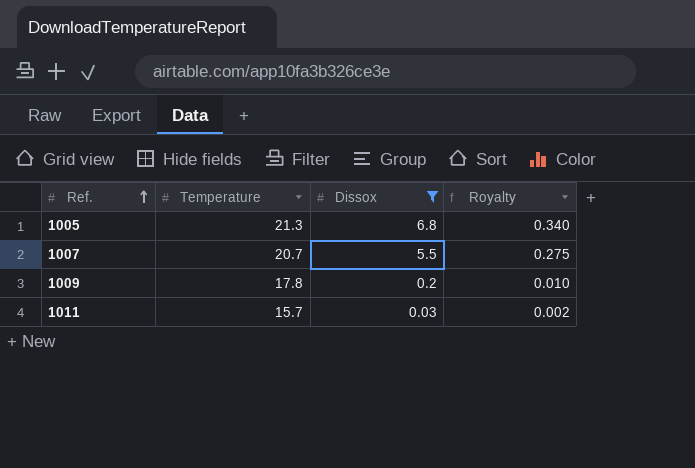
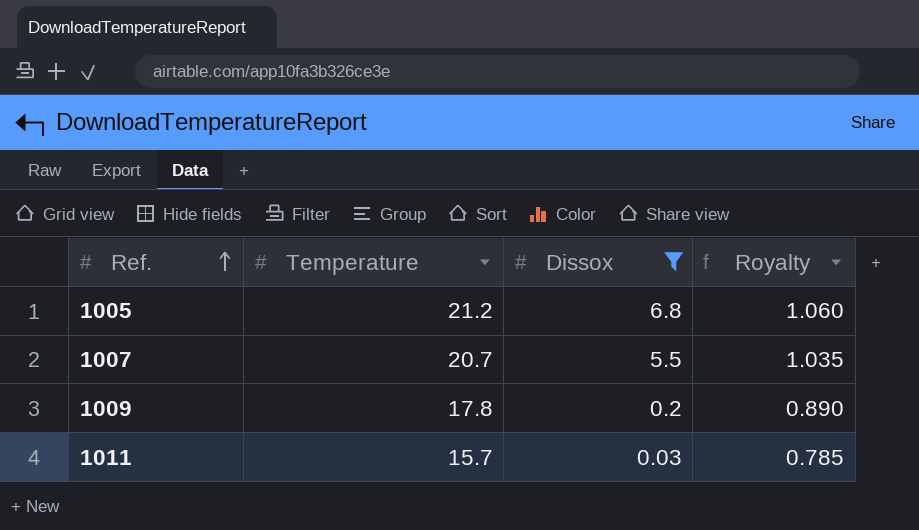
column Royalty | formula: [Dissox] * 0.05 -> [Temperature] * 0.05
1005 | Temperature: 21.3 -> 21.2

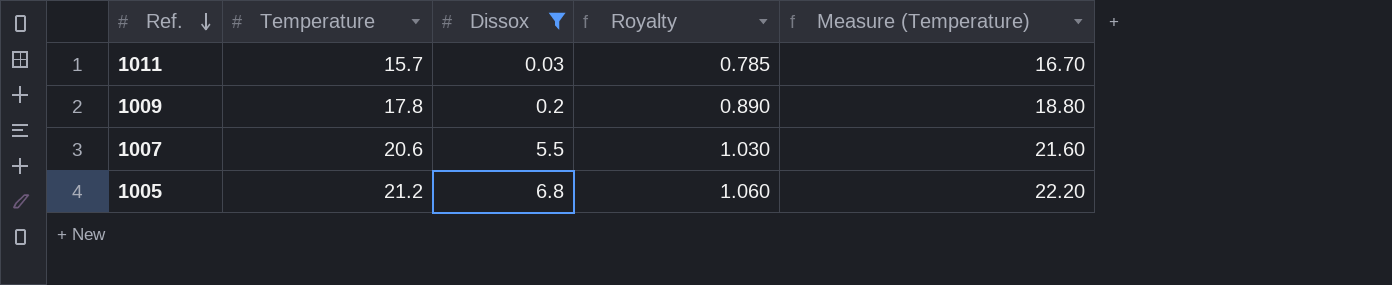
row order: Ref. ascending -> Ref. descending
column Measure (Temperature) | formula: none -> [Temperature] + 1
1007 | Temperature: 20.7 -> 20.6
1007 | Royalty: 1.035 -> 1.030

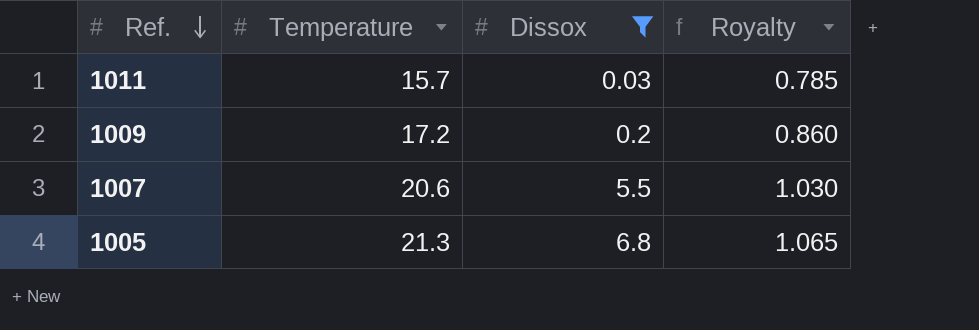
column Measure (Temperature) | formula: [Temperature] + 1 -> none
1009 | Temperature: 17.8 -> 17.2
1009 | Royalty: 0.890 -> 0.860
1005 | Temperature: 21.2 -> 21.3
1005 | Royalty: 1.060 -> 1.065

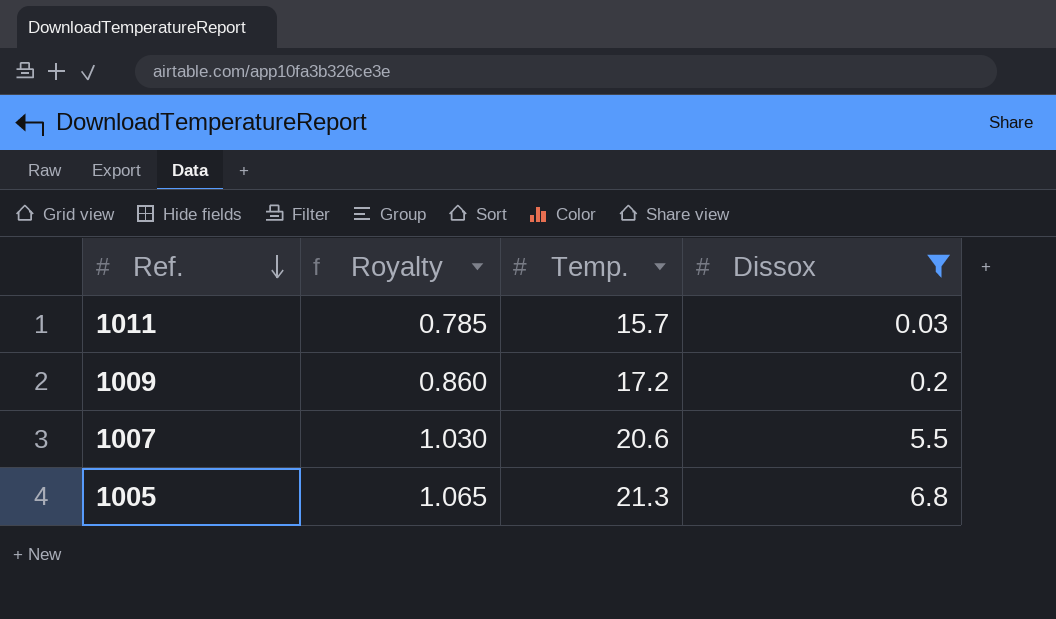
column Royalty | position: 4 -> 2
column name: Temperature -> Temp.

